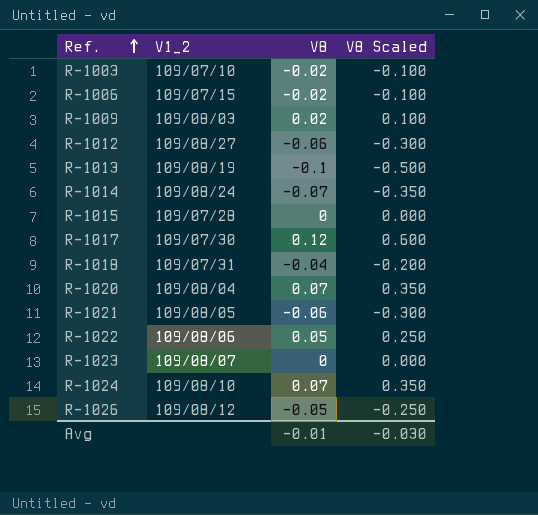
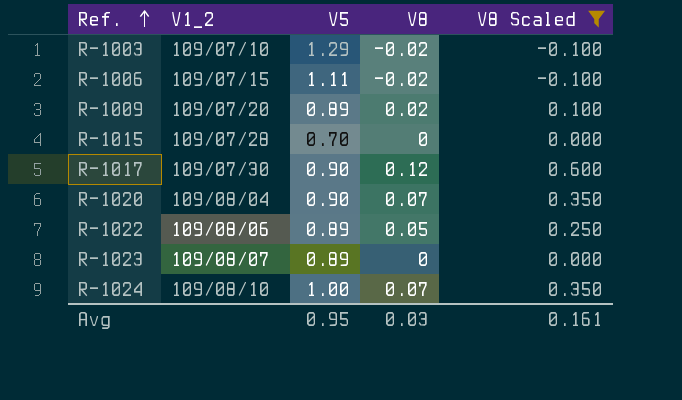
filter: none -> V8 Scaled >= -0.100
column V5 | position: none -> 3
R-1009 | V1_2: 109/08/03 -> 109/07/20
Avg | V8: -0.01 -> 0.03
Avg | V8 Scaled: -0.030 -> 0.161

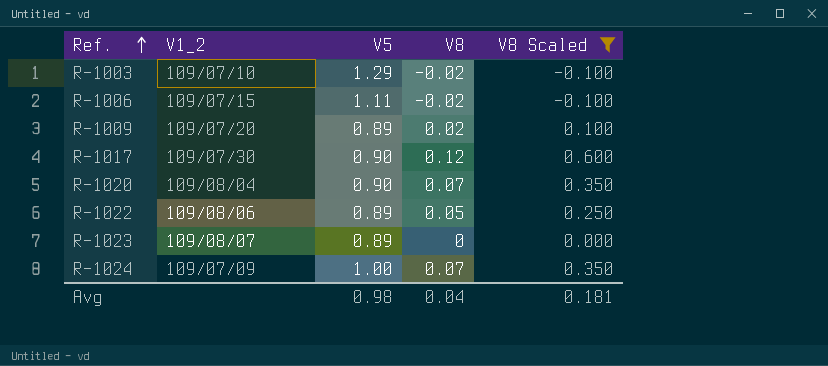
row R-1015: 109/07/28 | 0.70 | 0 | 0.000 -> none
R-1024 | V1_2: 109/08/10 -> 109/07/09
Avg | V5: 0.95 -> 0.98
Avg | V8: 0.03 -> 0.04
Avg | V8 Scaled: 0.161 -> 0.181

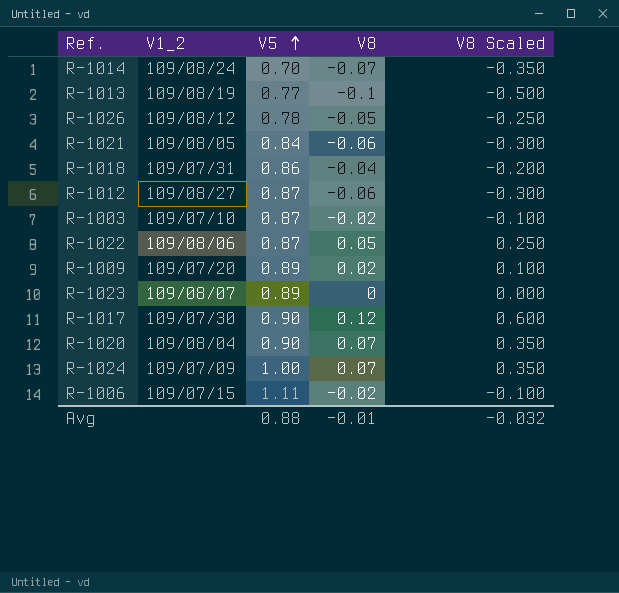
filter: V8 Scaled >= -0.100 -> none
row order: Ref. ascending -> V5 ascending
R-1003 | V5: 1.29 -> 0.87
R-1022 | V5: 0.89 -> 0.87
Avg | V5: 0.98 -> 0.88
Avg | V8: 0.04 -> -0.01
Avg | V8 Scaled: 0.181 -> -0.032

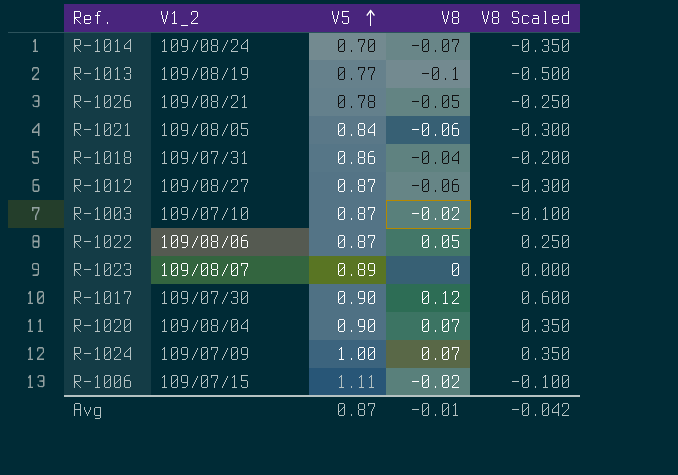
row R-1009: 109/07/20 | 0.89 | 0.02 | 0.100 -> none
R-1026 | V1_2: 109/08/12 -> 109/08/21
Avg | V5: 0.88 -> 0.87
Avg | V8 Scaled: -0.032 -> -0.042

